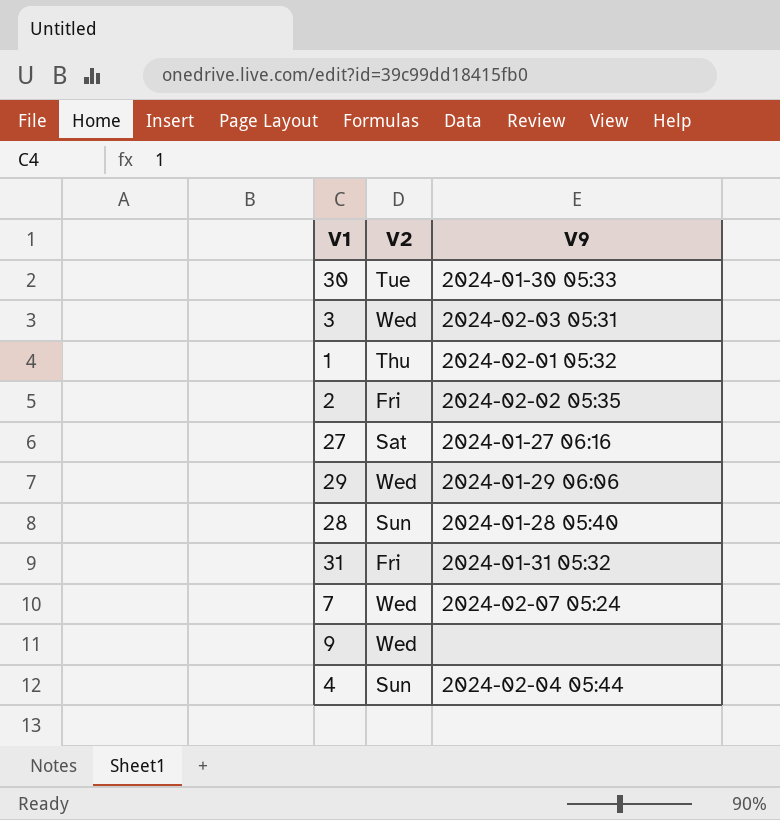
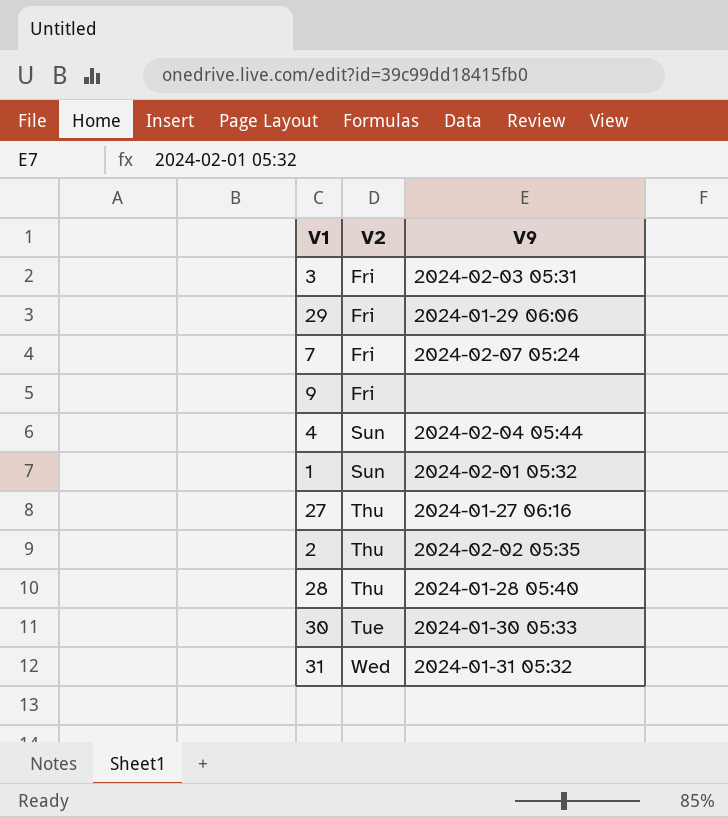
row order: none -> V2 ascending
3 | V2: Wed -> Fri
29 | V2: Wed -> Fri
7 | V2: Wed -> Fri
9 | V2: Wed -> Fri
1 | V2: Thu -> Sun
27 | V2: Sat -> Thu
2 | V2: Fri -> Thu
28 | V2: Sun -> Thu
31 | V2: Fri -> Wed

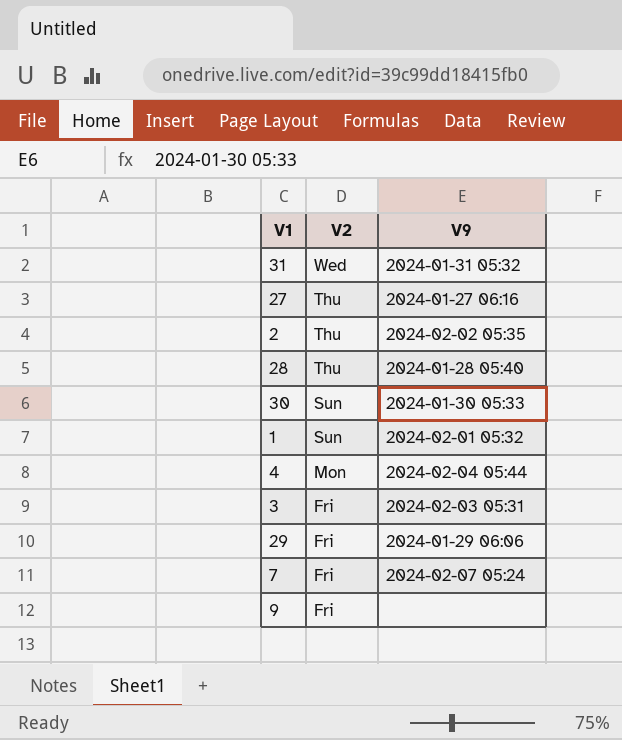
row order: V2 ascending -> V2 descending
30 | V2: Tue -> Sun
4 | V2: Sun -> Mon

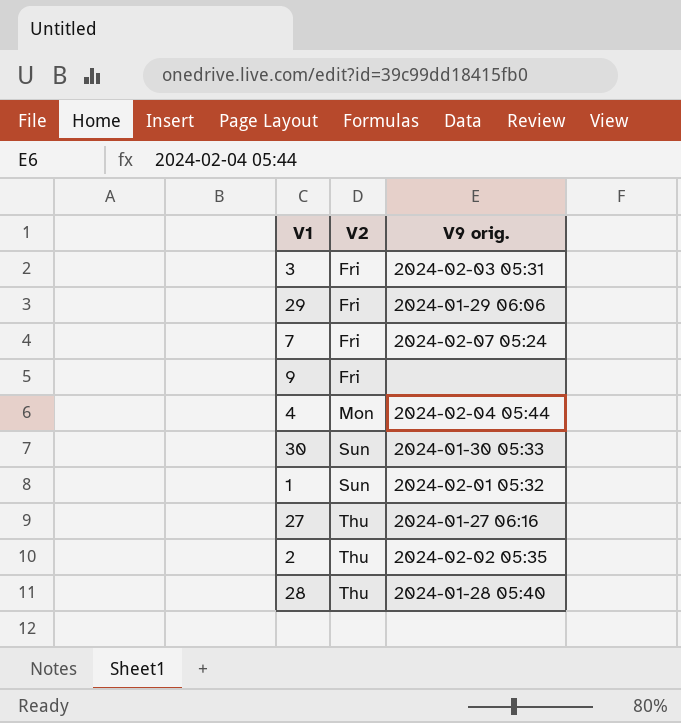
row order: V2 descending -> V2 ascending
column name: V9 -> V9 orig.
row 31: Wed | 2024-01-31 05:32 -> none

